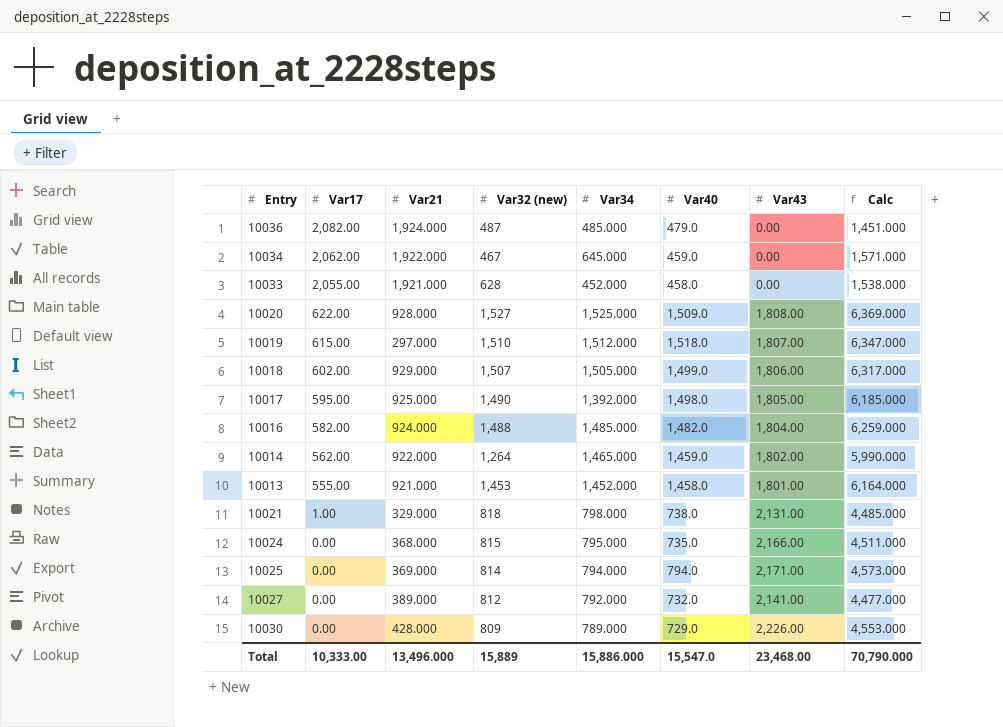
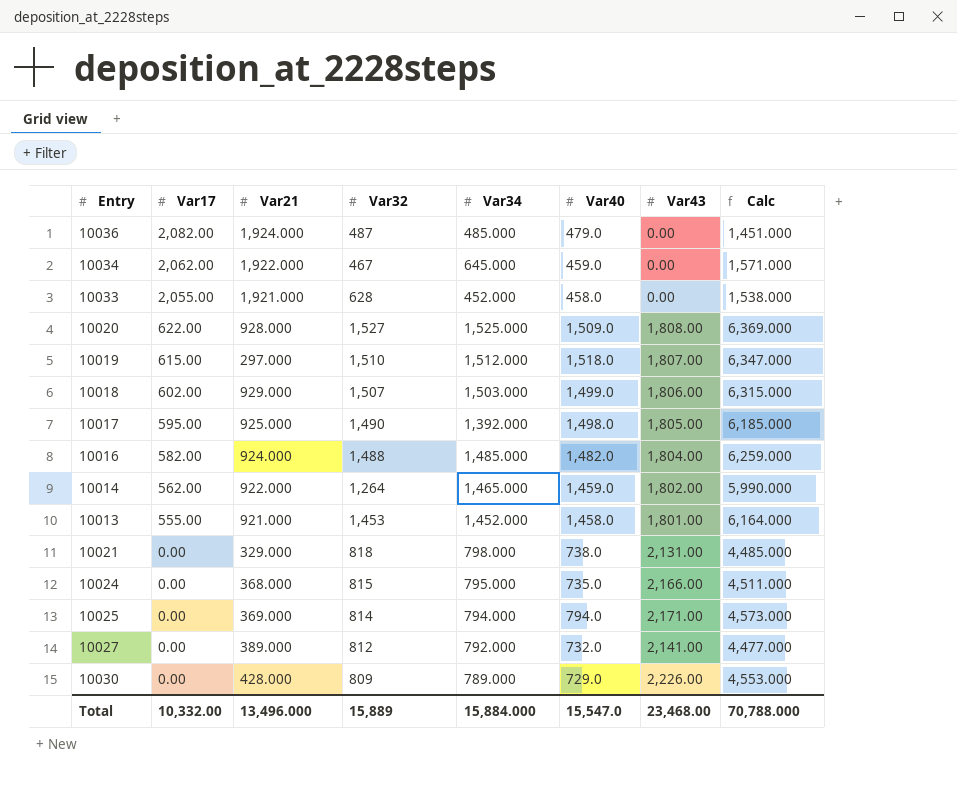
column name: Var32 (new) -> Var32
10018 | Var34: 1,505.000 -> 1,503.000
10018 | Calc: 6,317.000 -> 6,315.000
10021 | Var17: 1.00 -> 0.00
Total | Var17: 10,333.00 -> 10,332.00
Total | Var34: 15,886.000 -> 15,884.000
Total | Calc: 70,790.000 -> 70,788.000

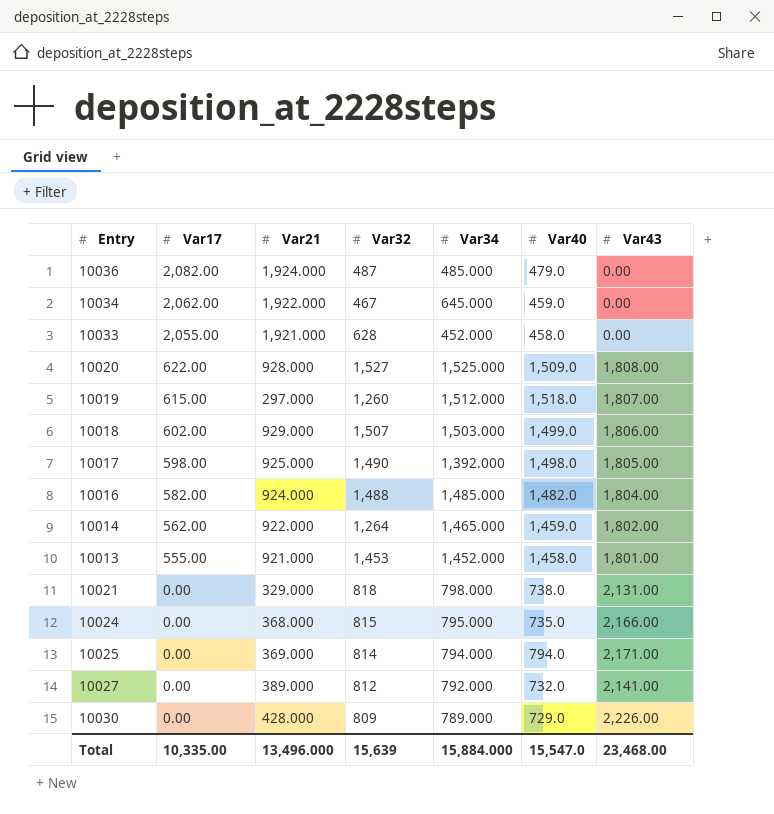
column Calc | formula: [Var32] + [Var34] + [Var40] + [Var43] -> none
10019 | Var32: 1,510 -> 1,260
10017 | Var17: 595.00 -> 598.00
Total | Var17: 10,332.00 -> 10,335.00
Total | Var32: 15,889 -> 15,639

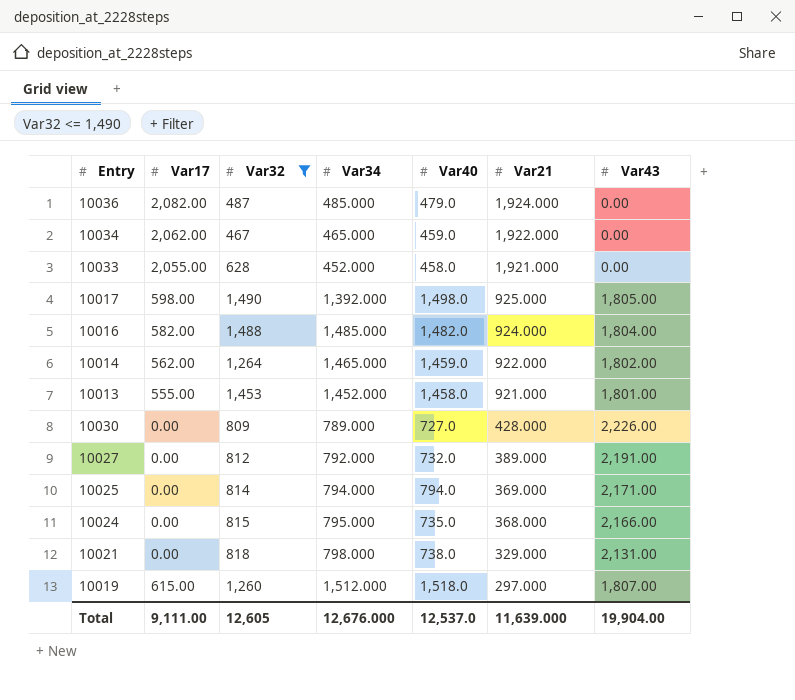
filter: none -> Var32 <= 1,490
row order: Var17 descending -> Var21 descending
column Var21 | position: 3 -> 6
10034 | Var34: 645.000 -> 465.000
10030 | Var40: 729.0 -> 727.0
10027 | Var43: 2,141.00 -> 2,191.00
Total | Var17: 10,335.00 -> 9,111.00
Total | Var32: 15,639 -> 12,605
Total | Var34: 15,884.000 -> 12,676.000
Total | Var40: 15,547.0 -> 12,537.0
Total | Var21: 13,496.000 -> 11,639.000
Total | Var43: 23,468.00 -> 19,904.00

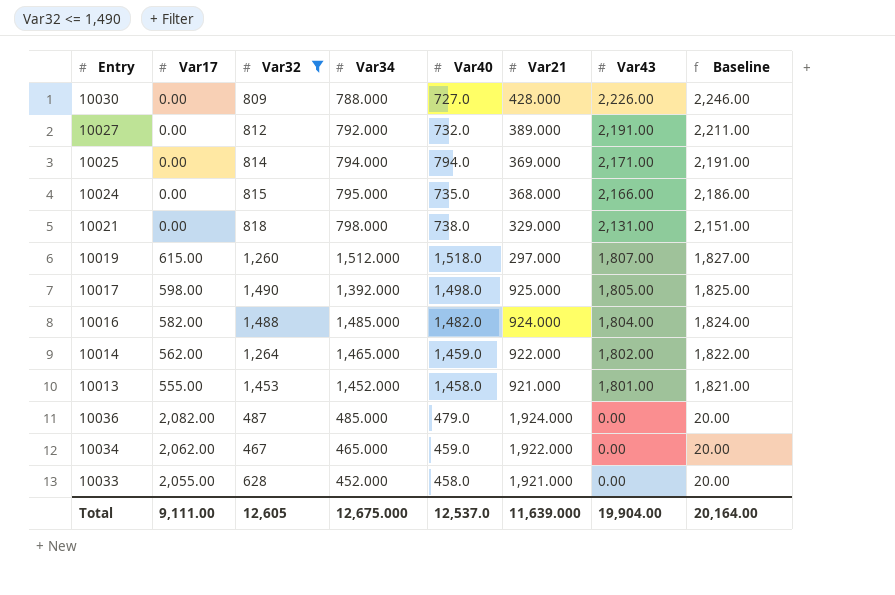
row order: Var21 descending -> Var43 descending
column Baseline | formula: none -> [Var43] + 20
10030 | Var34: 789.000 -> 788.000
Total | Var34: 12,676.000 -> 12,675.000

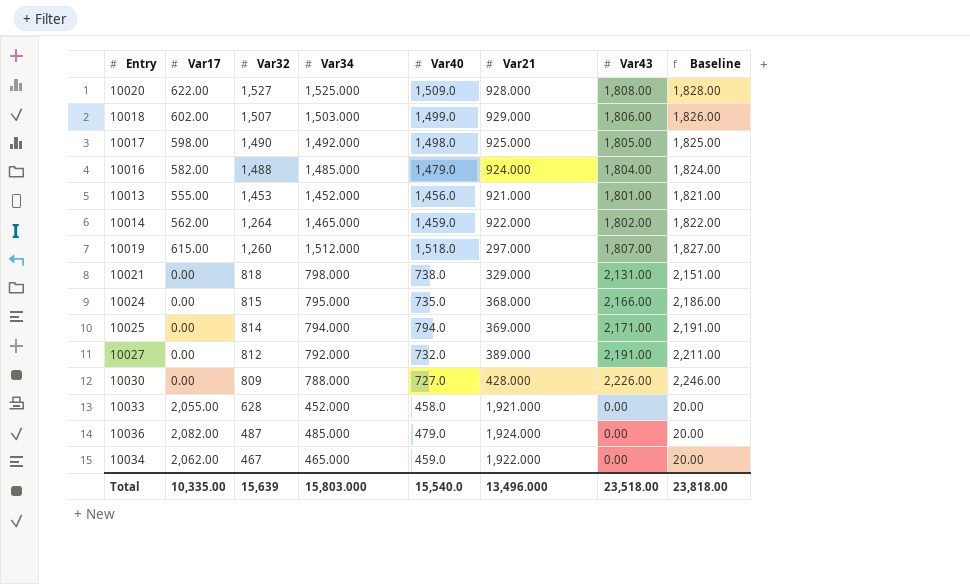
filter: Var32 <= 1,490 -> none
row order: Var43 descending -> Var32 descending
10017 | Var34: 1,392.000 -> 1,492.000
10016 | Var40: 1,482.0 -> 1,479.0
10013 | Var40: 1,458.0 -> 1,456.0
Total | Var17: 9,111.00 -> 10,335.00
Total | Var32: 12,605 -> 15,639
Total | Var34: 12,675.000 -> 15,803.000
Total | Var40: 12,537.0 -> 15,540.0
Total | Var21: 11,639.000 -> 13,496.000
Total | Var43: 19,904.00 -> 23,518.00
Total | Baseline: 20,164.00 -> 23,818.00

